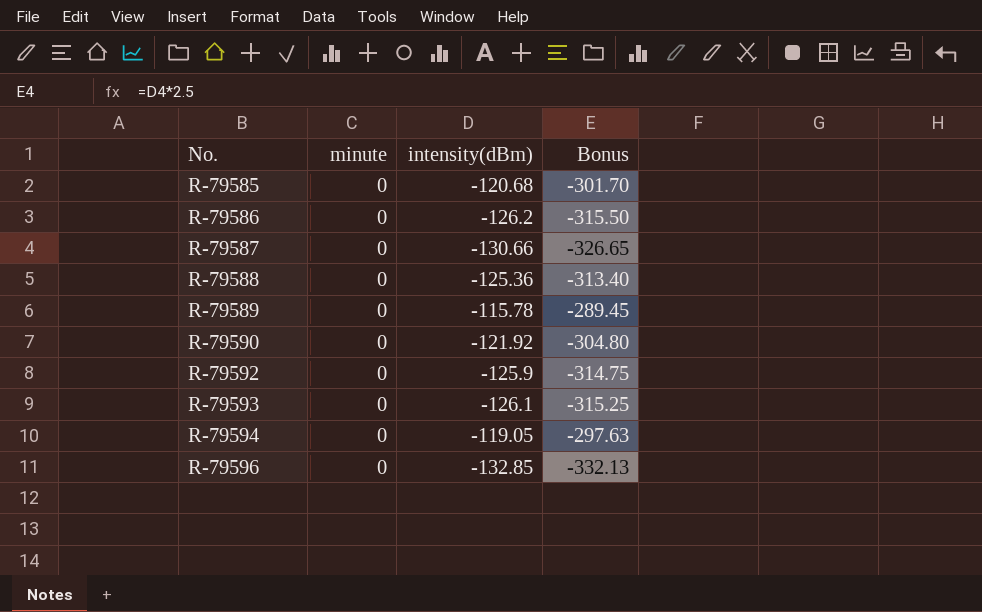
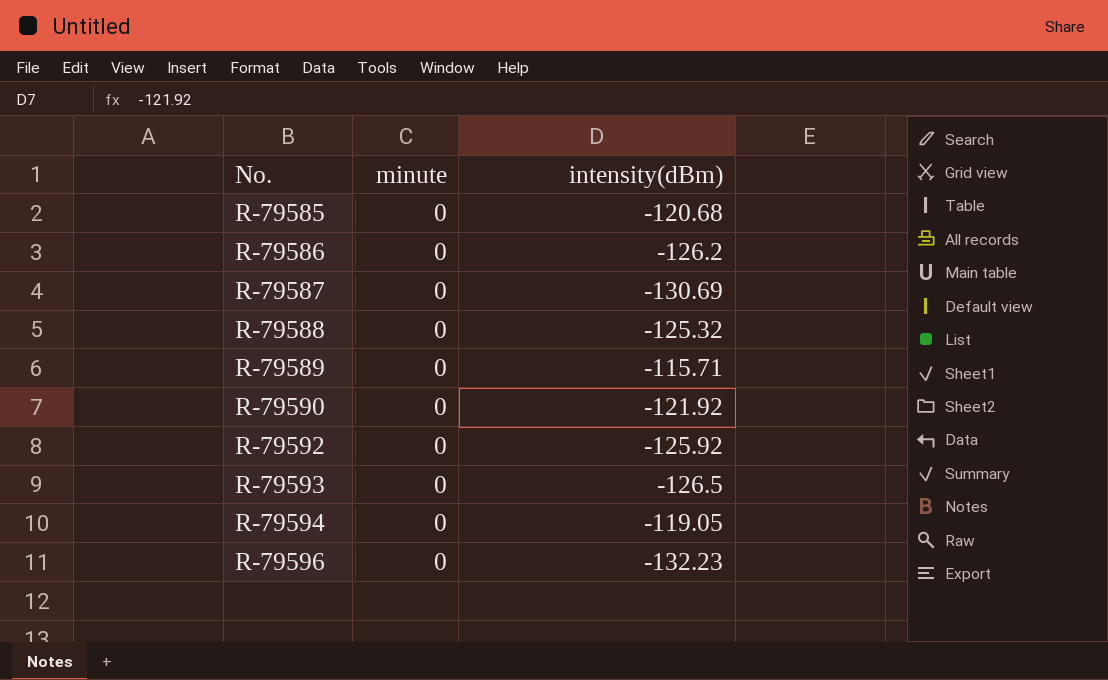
column Bonus | formula: [intensity(dBm)] * 2.5 -> none
R-79587 | intensity(dBm): -130.66 -> -130.69
R-79588 | intensity(dBm): -125.36 -> -125.32
R-79589 | intensity(dBm): -115.78 -> -115.71
R-79592 | intensity(dBm): -125.9 -> -125.92
R-79593 | intensity(dBm): -126.1 -> -126.5
R-79596 | intensity(dBm): -132.85 -> -132.23

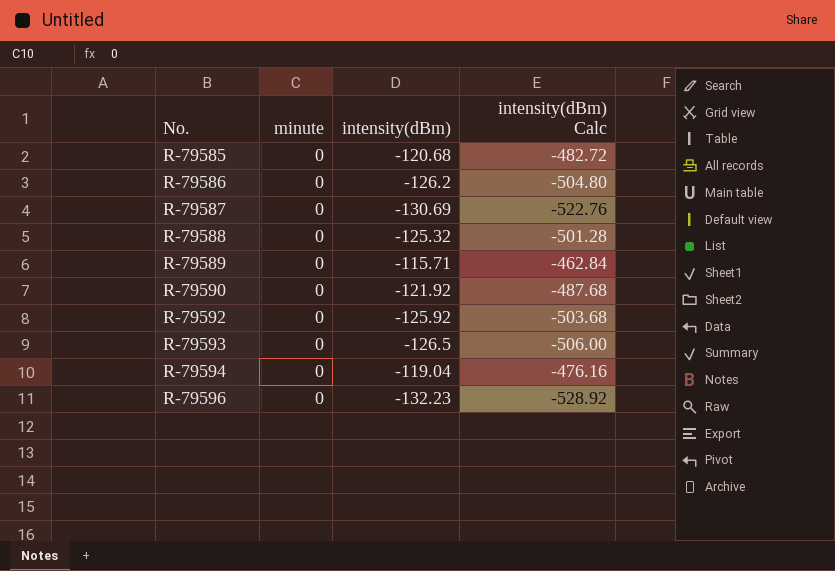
column intensity(dBm) Calc | formula: none -> [intensity(dBm)] * 4
R-79594 | intensity(dBm): -119.05 -> -119.04

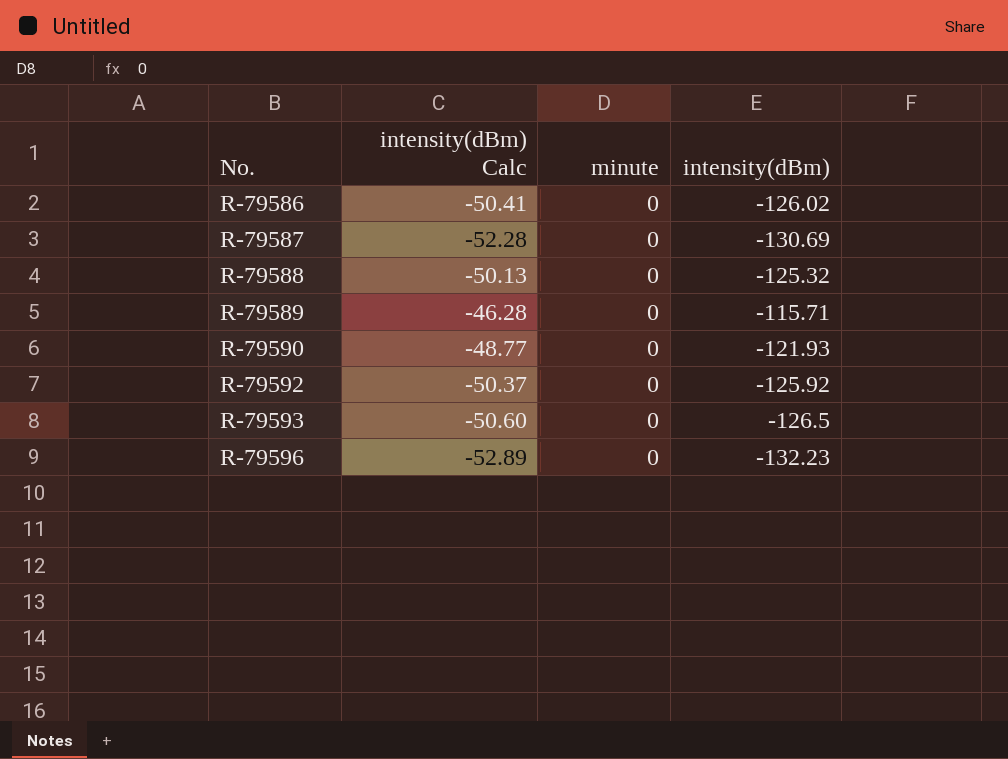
column intensity(dBm) Calc | formula: [intensity(dBm)] * 4 -> [intensity(dBm)] * 0.4
column intensity(dBm) Calc | position: 4 -> 2
row R-79585: 0 | -120.68 | -482.72 -> none
row R-79594: 0 | -119.04 | -476.16 -> none
R-79586 | intensity(dBm): -126.2 -> -126.02
R-79590 | intensity(dBm): -121.92 -> -121.93

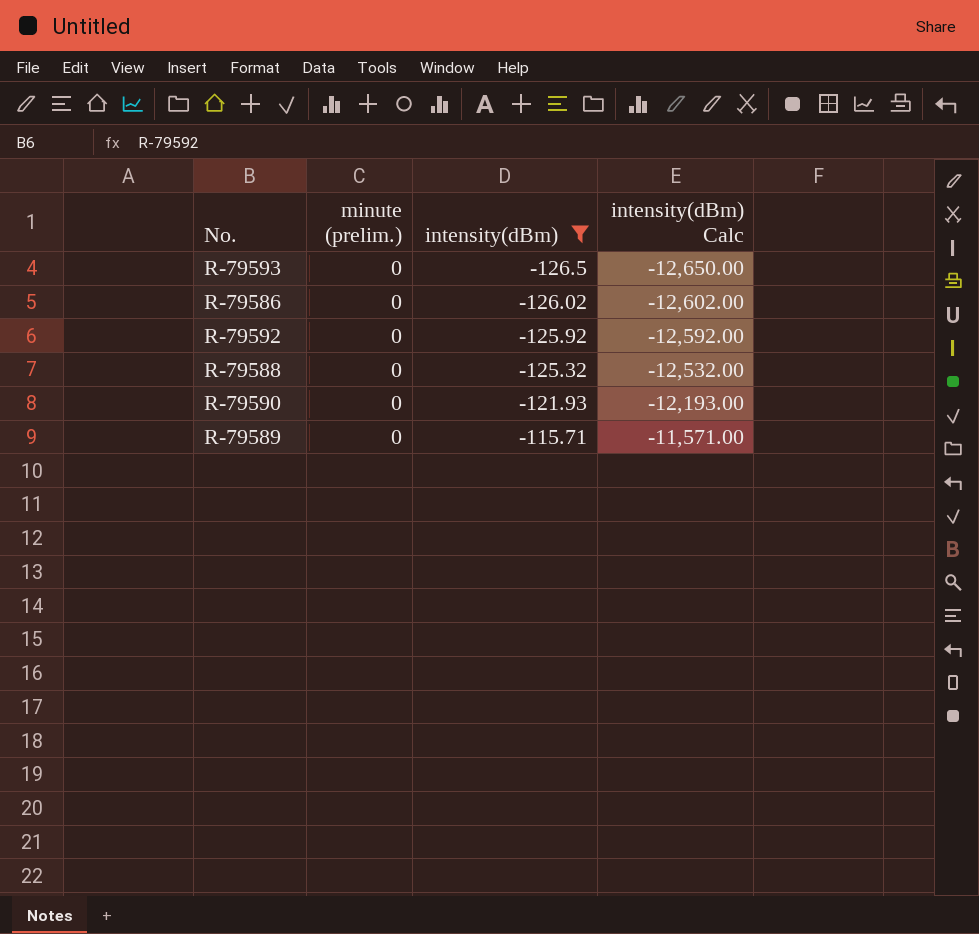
filter: none -> intensity(dBm) >= -126.5
row order: No. ascending -> intensity(dBm) ascending
column name: minute -> minute (prelim.)
column intensity(dBm) Calc | formula: [intensity(dBm)] * 0.4 -> [intensity(dBm)] * 100
column intensity(dBm) Calc | position: 2 -> 4

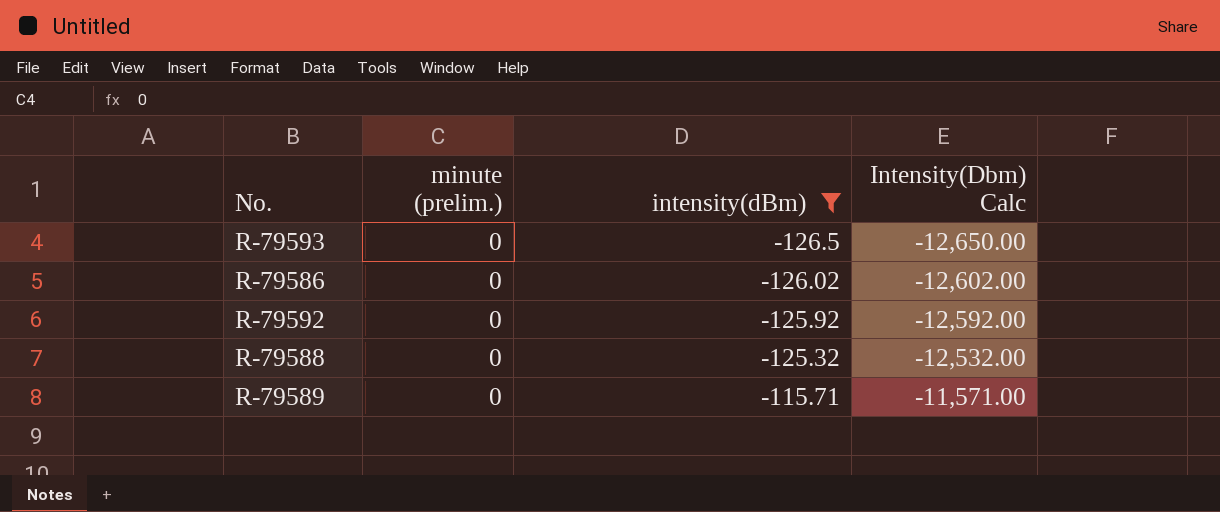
column name: intensity(dBm) Calc -> Intensity(Dbm) Calc
row R-79590: 0 | -121.93 | -12,193.00 -> none

